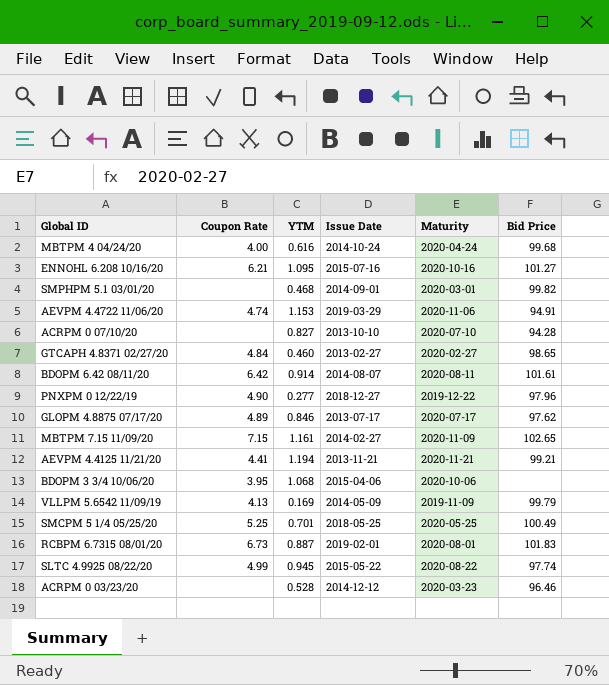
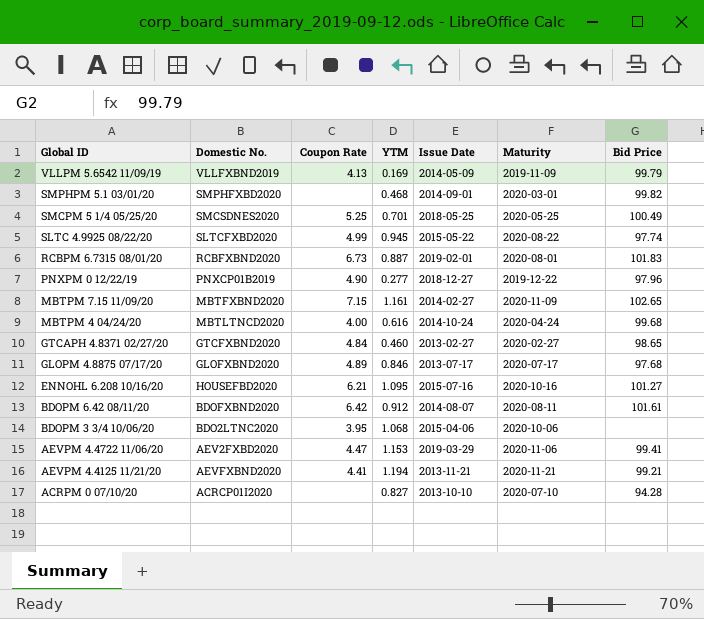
row order: none -> Global ID descending
column Domestic No. | position: none -> 2
row ACRPM 0 03/23/20: none | 0.528 | 2014-12-12 | 2020-03-23 | 96.46 -> none
GLOPM 4.8875 07/17/20 | Bid Price: 97.62 -> 97.68
BDOPM 6.42 08/11/20 | YTM: 0.914 -> 0.912
AEVPM 4.4722 11/06/20 | Coupon Rate: 4.74 -> 4.47
AEVPM 4.4722 11/06/20 | Bid Price: 94.91 -> 99.41

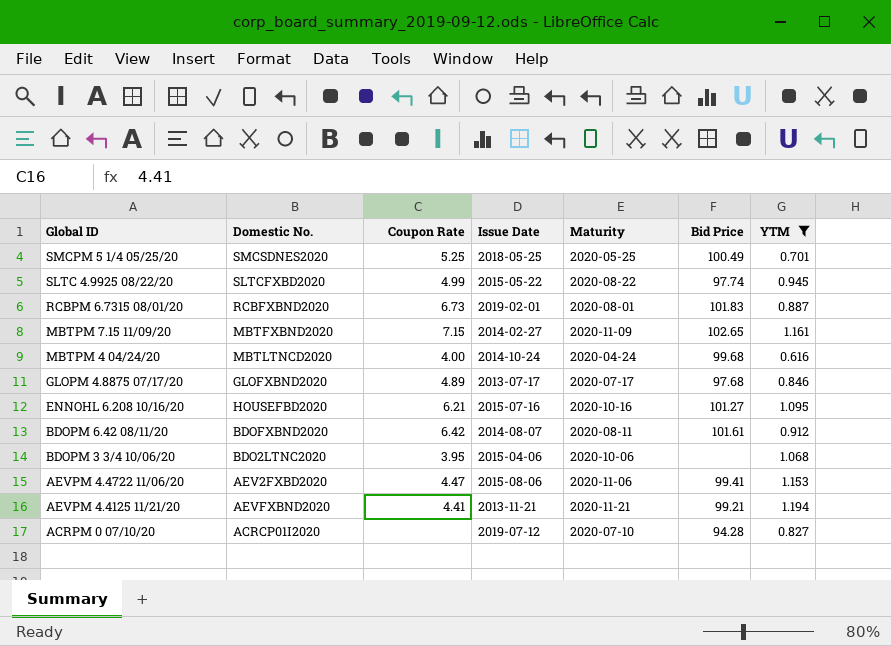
filter: none -> YTM >= 0.616
column YTM | position: 4 -> 7
AEVPM 4.4722 11/06/20 | Issue Date: 2019-03-29 -> 2015-08-06
ACRPM 0 07/10/20 | Issue Date: 2013-10-10 -> 2019-07-12

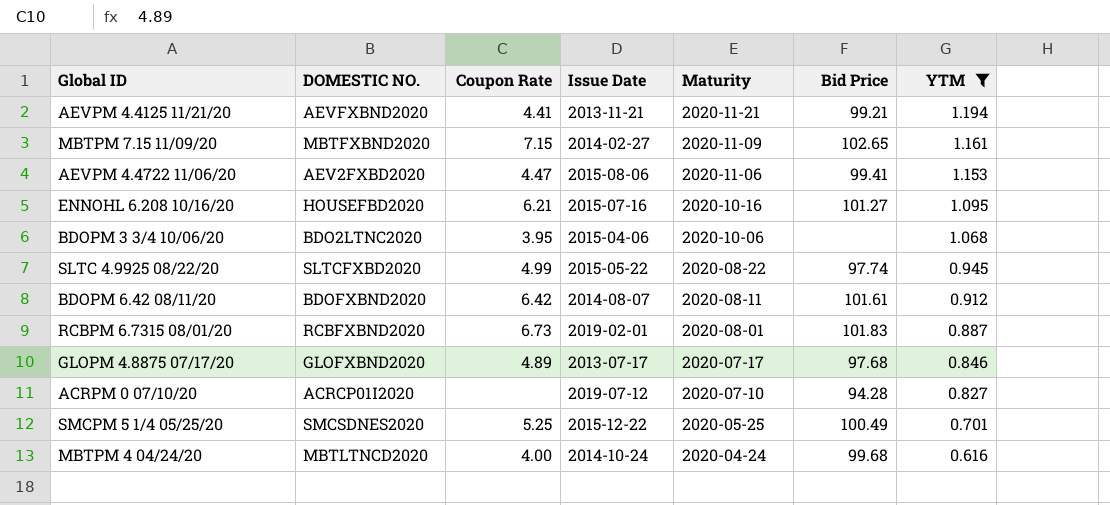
row order: Global ID descending -> Maturity descending
column name: Domestic No. -> DOMESTIC NO.
SMCPM 5 1/4 05/25/20 | Issue Date: 2018-05-25 -> 2015-12-22

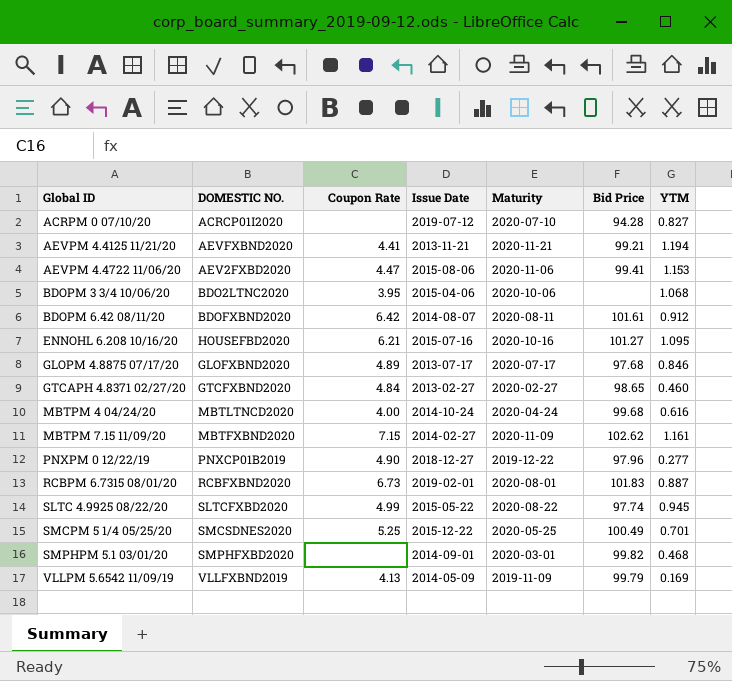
filter: YTM >= 0.616 -> none
row order: Maturity descending -> Global ID ascending
MBTPM 7.15 11/09/20 | Bid Price: 102.65 -> 102.62

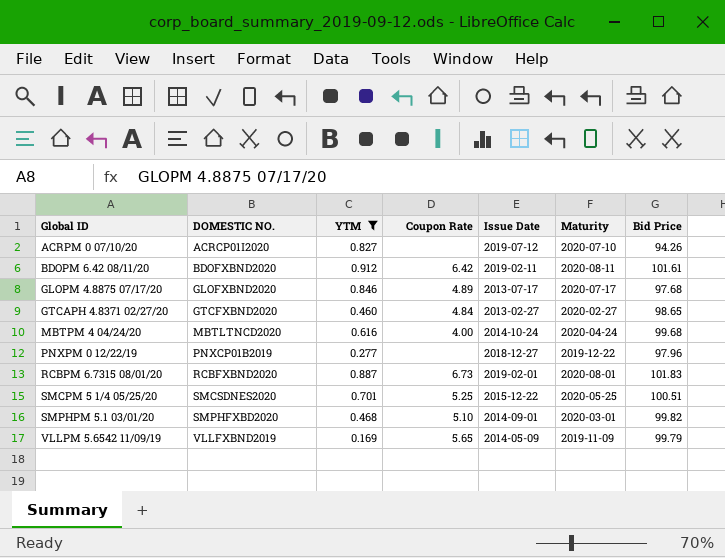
filter: none -> YTM <= 0.912
column YTM | position: 7 -> 3
ACRPM 0 07/10/20 | Bid Price: 94.28 -> 94.26
BDOPM 6.42 08/11/20 | Issue Date: 2014-08-07 -> 2019-02-11
PNXPM 0 12/22/19 | Coupon Rate: 4.90 -> none
SMCPM 5 1/4 05/25/20 | Bid Price: 100.49 -> 100.51
SMPHPM 5.1 03/01/20 | Coupon Rate: none -> 5.10
VLLPM 5.6542 11/09/19 | Coupon Rate: 4.13 -> 5.65

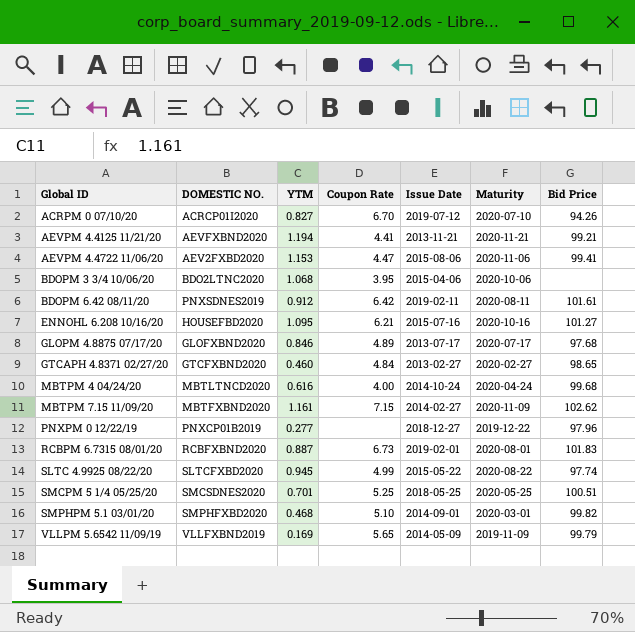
filter: YTM <= 0.912 -> none
ACRPM 0 07/10/20 | Coupon Rate: none -> 6.70
BDOPM 6.42 08/11/20 | DOMESTIC NO.: BDOFXBND2020 -> PNXSDNES2019
SMCPM 5 1/4 05/25/20 | Issue Date: 2015-12-22 -> 2018-05-25

